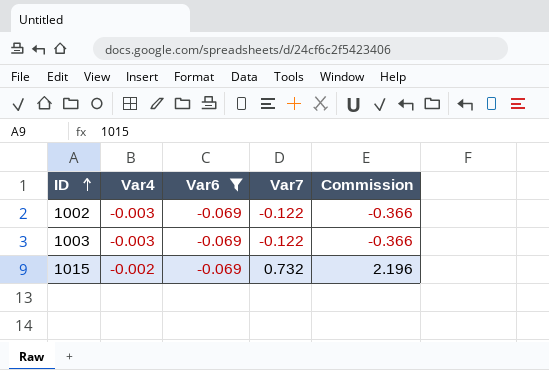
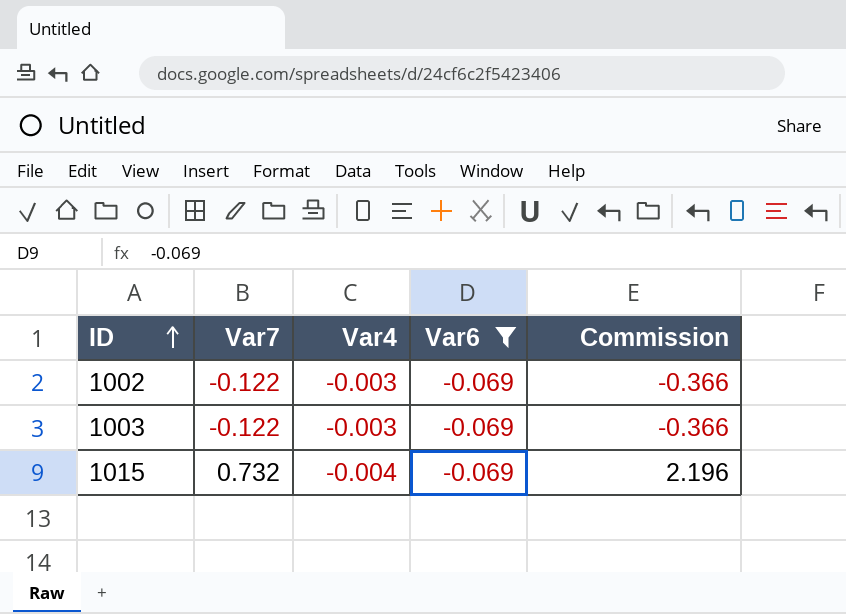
column Var7 | position: 4 -> 2
1015 | Var4: -0.002 -> -0.004

